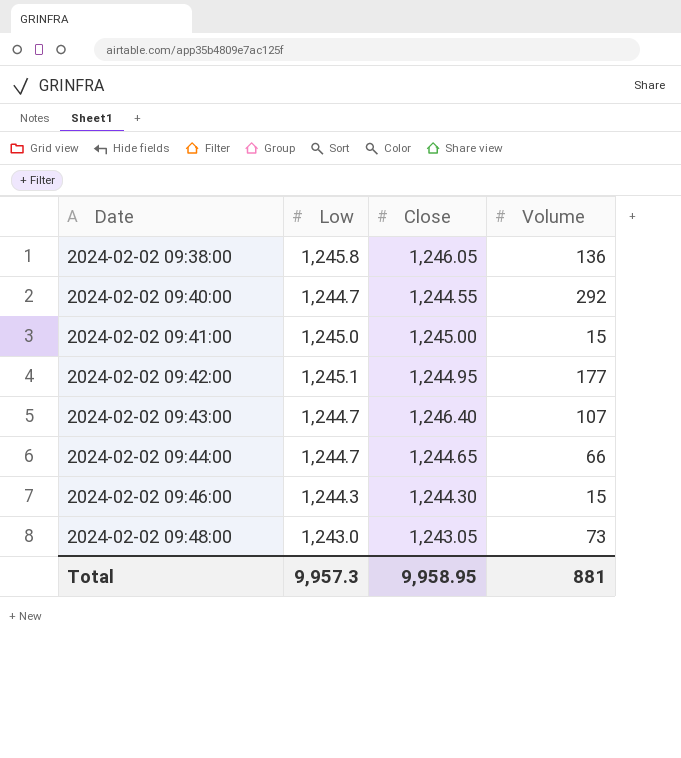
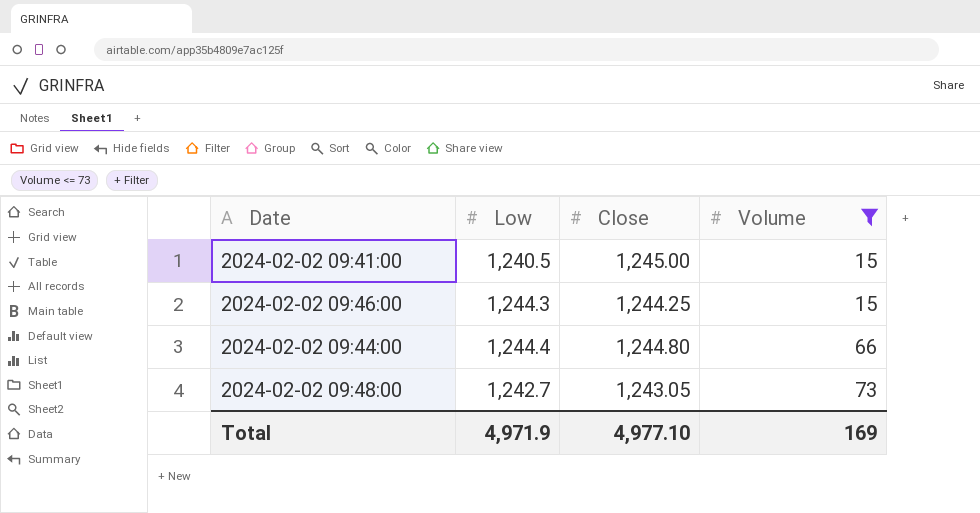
filter: none -> Volume <= 73
row order: Date ascending -> Volume ascending
2024-02-02 09:41:00 | Low: 1,245.0 -> 1,240.5
2024-02-02 09:46:00 | Close: 1,244.30 -> 1,244.25
2024-02-02 09:44:00 | Low: 1,244.7 -> 1,244.4
2024-02-02 09:44:00 | Close: 1,244.65 -> 1,244.80
2024-02-02 09:48:00 | Low: 1,243.0 -> 1,242.7
Total | Low: 9,957.3 -> 4,971.9
Total | Close: 9,958.95 -> 4,977.10
Total | Volume: 881 -> 169

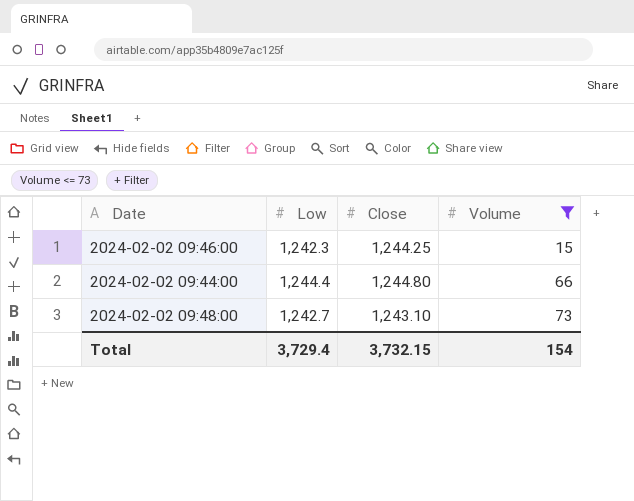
row 2024-02-02 09:41:00: 1,240.5 | 1,245.00 | 15 -> none
2024-02-02 09:46:00 | Low: 1,244.3 -> 1,242.3
2024-02-02 09:48:00 | Close: 1,243.05 -> 1,243.10
Total | Low: 4,971.9 -> 3,729.4
Total | Close: 4,977.10 -> 3,732.15
Total | Volume: 169 -> 154

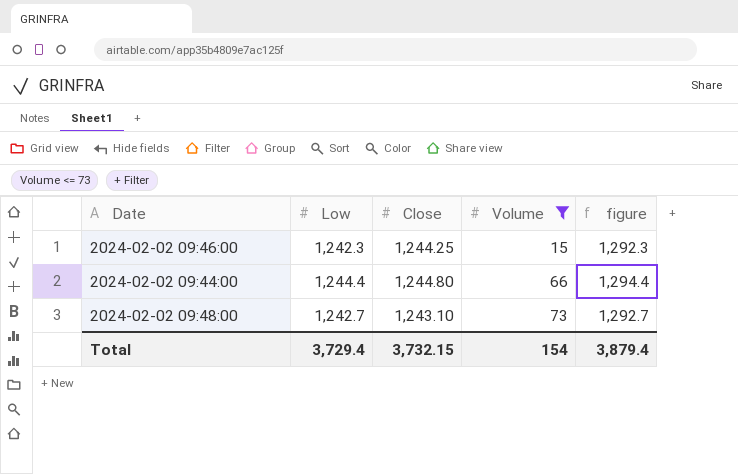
column figure | formula: none -> [Low] + 50

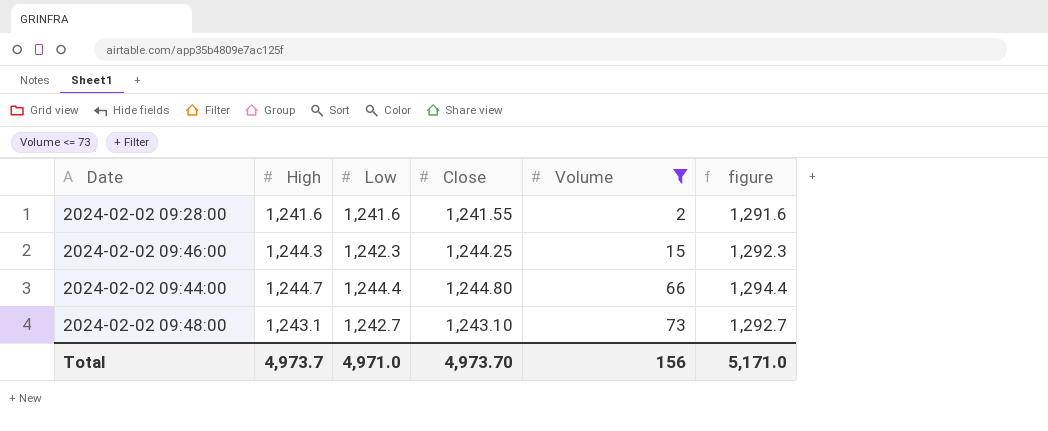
column High | position: none -> 2
row 2024-02-02 09:28:00: none -> 1,241.6 | 1,241.6 | 1,241.55 | 2 | 1,291.6
Total | Low: 3,729.4 -> 4,971.0
Total | Close: 3,732.15 -> 4,973.70
Total | Volume: 154 -> 156
Total | figure: 3,879.4 -> 5,171.0

